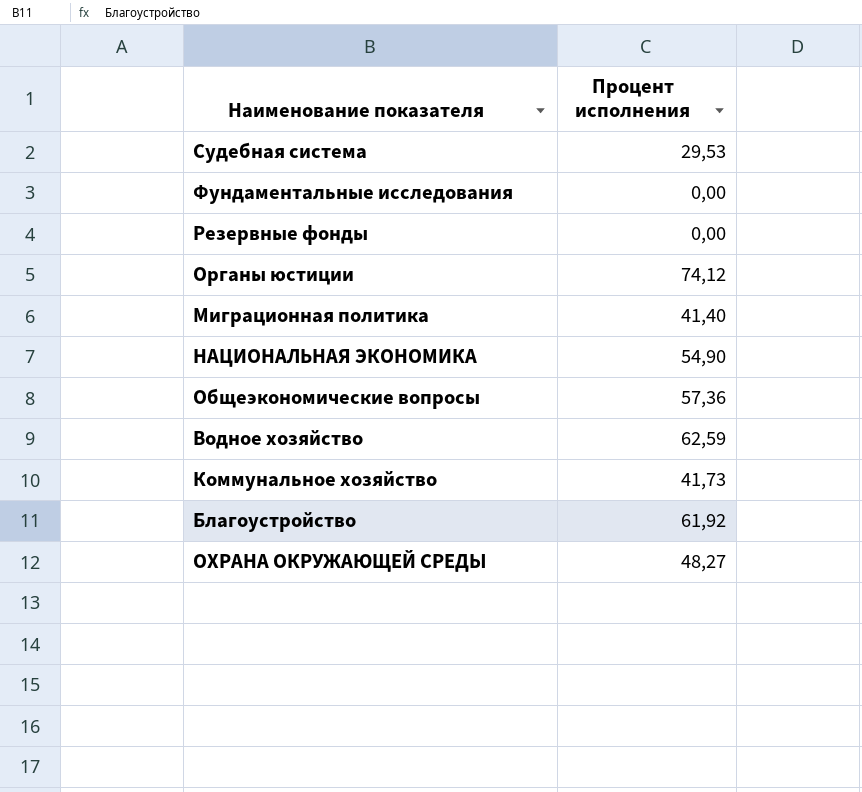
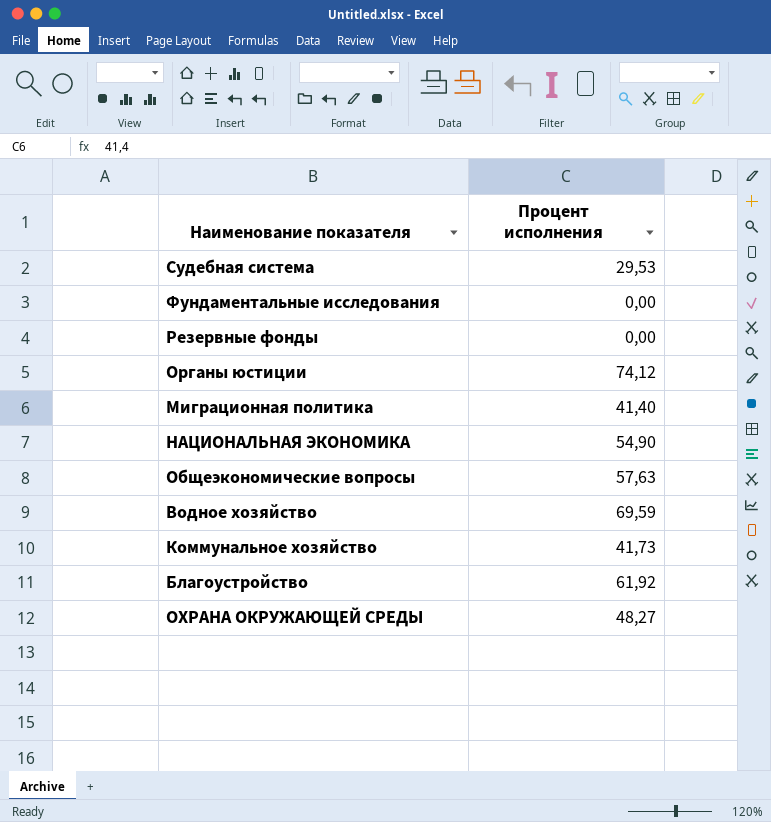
Общеэкономические вопросы | Процент исполнения: 57,36 -> 57,63
Водное хозяйство | Процент исполнения: 62,59 -> 69,59

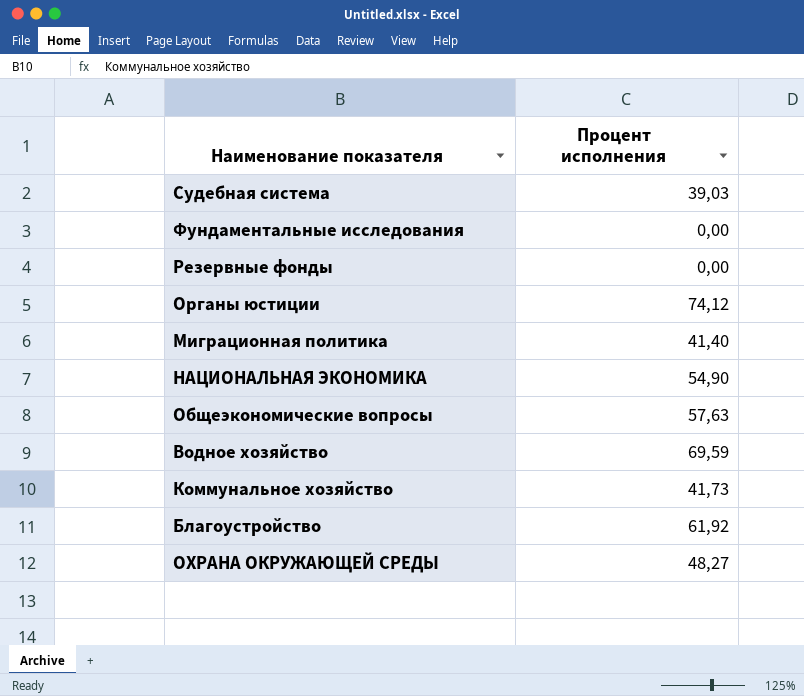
Судебная система | Процент исполнения: 29,53 -> 39,03

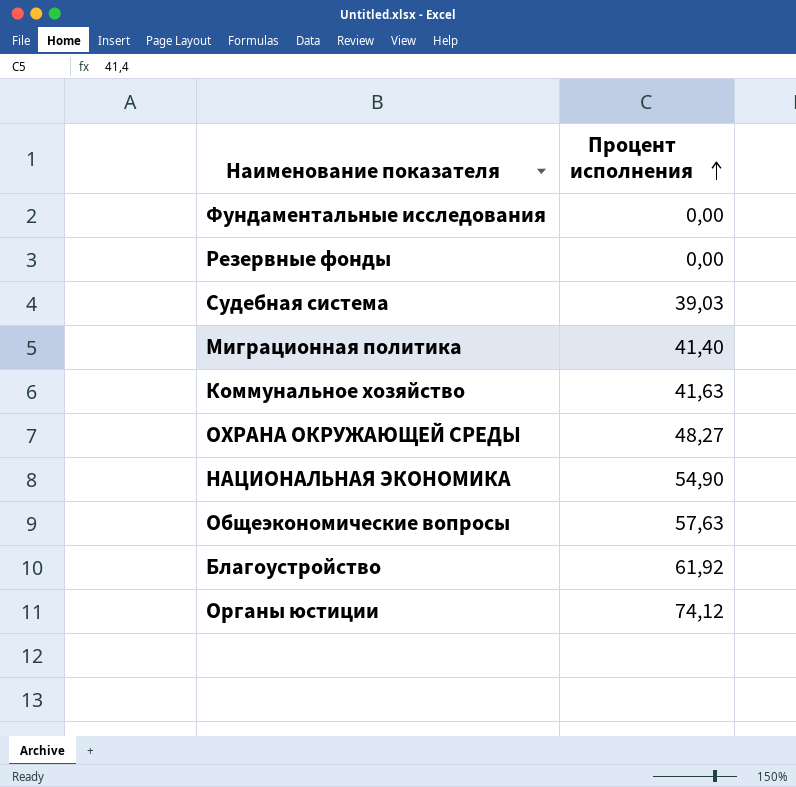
row order: none -> Процент исполнения ascending
row Водное хозяйство: 69,59 -> none
Коммунальное хозяйство | Процент исполнения: 41,73 -> 41,63

